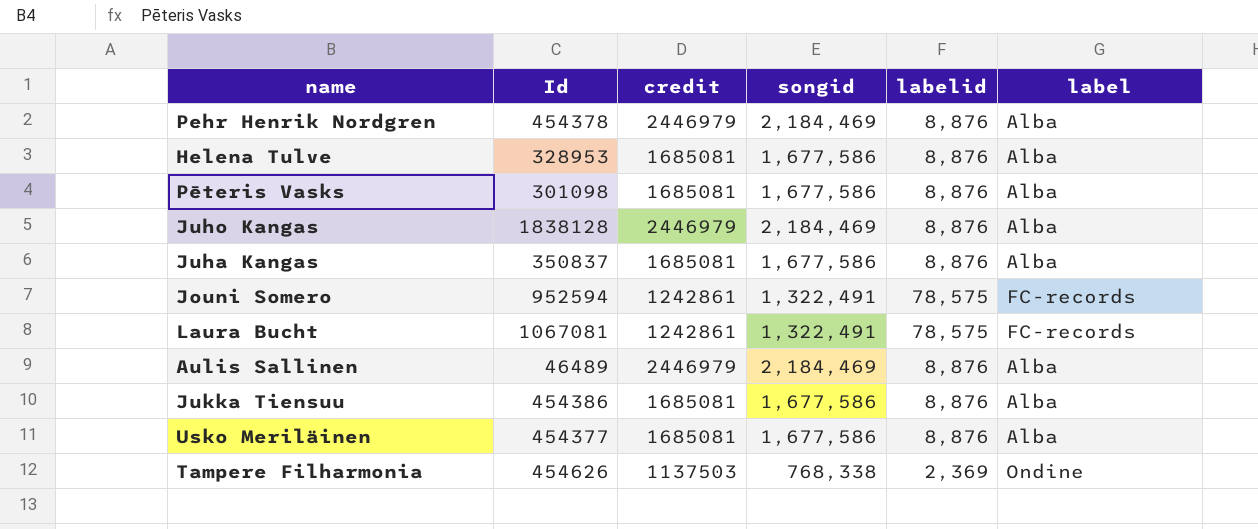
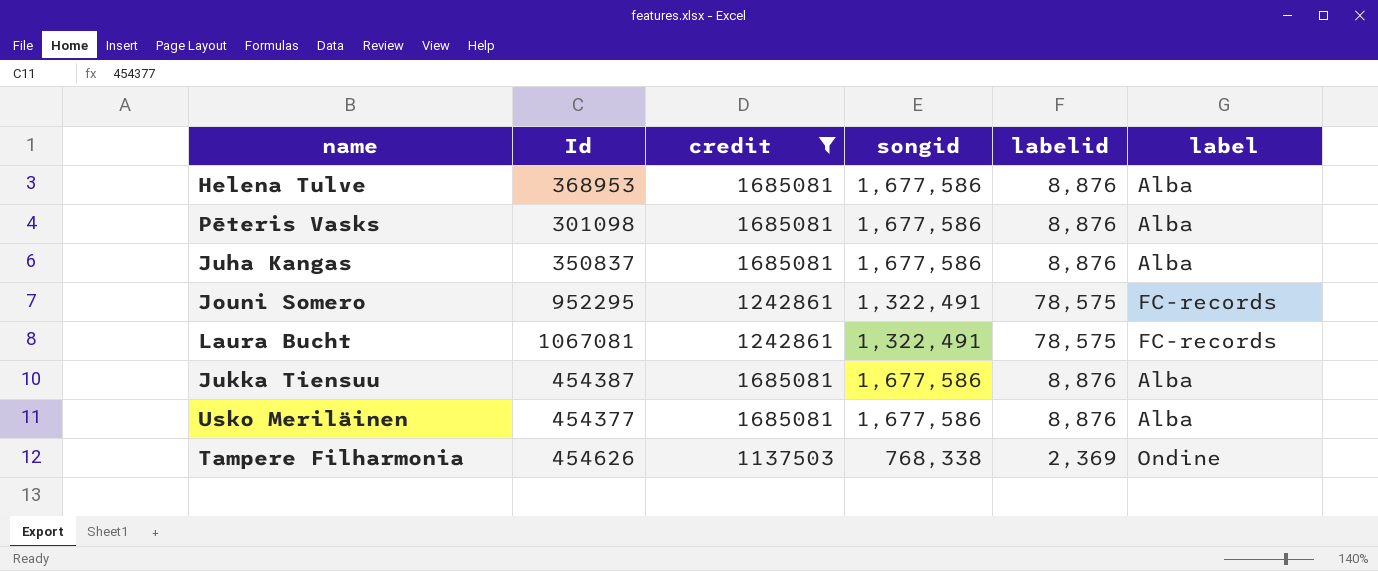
filter: none -> credit != 2446979
Helena Tulve | Id: 328953 -> 368953
Jouni Somero | Id: 952594 -> 952295
Jukka Tiensuu | Id: 454386 -> 454387

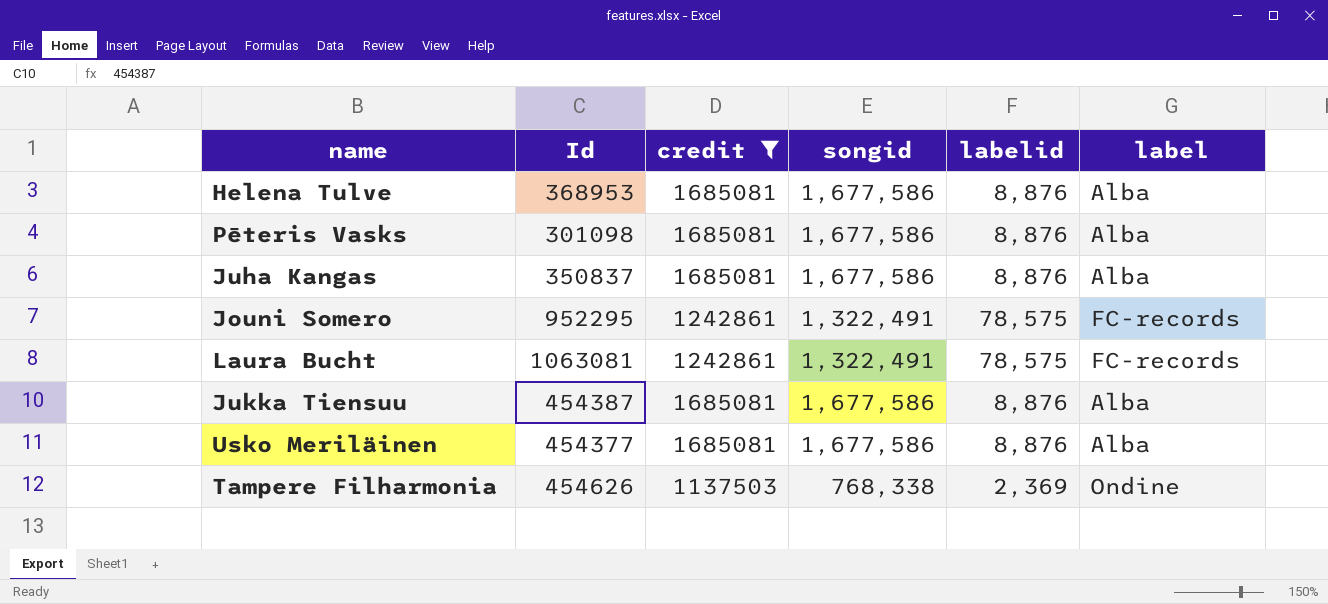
Laura Bucht | Id: 1067081 -> 1063081

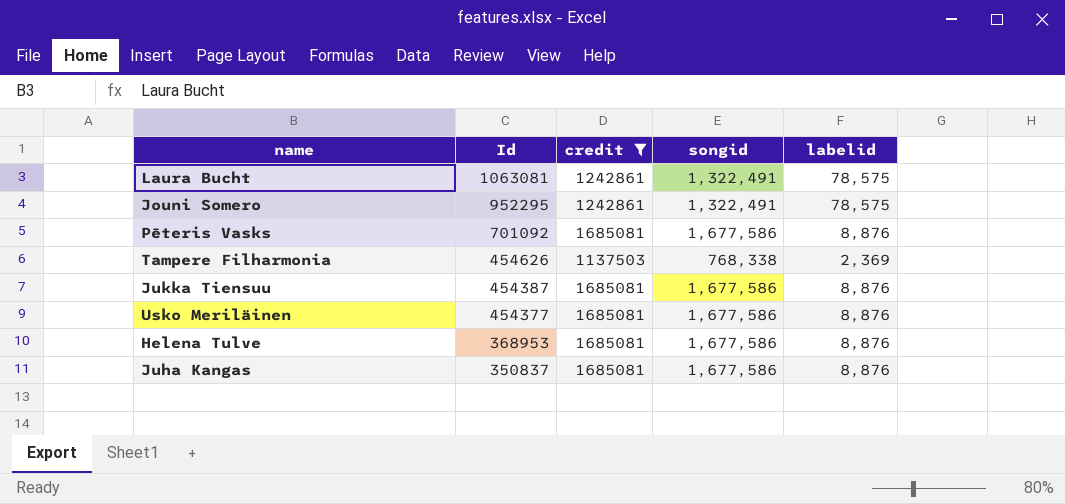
row order: none -> Id descending
column label | position: 6 -> none
Pēteris Vasks | Id: 301098 -> 701092

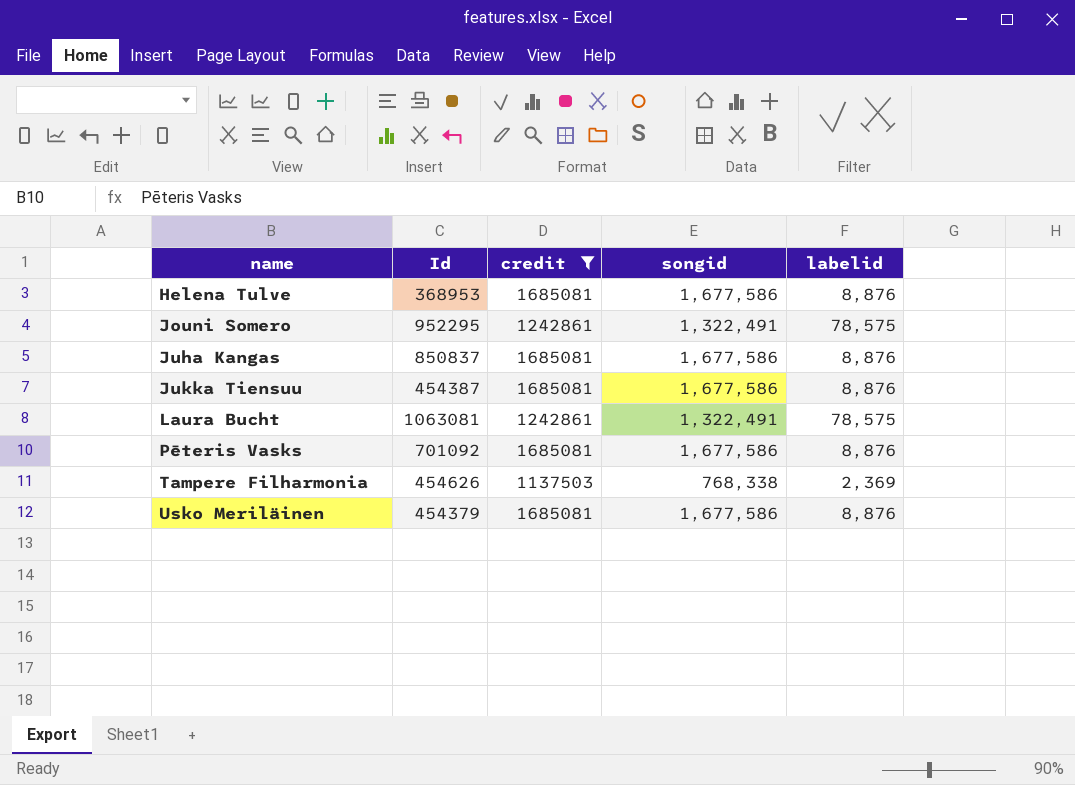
row order: Id descending -> name ascending
Juha Kangas | Id: 350837 -> 850837
Usko Meriläinen | Id: 454377 -> 454379

